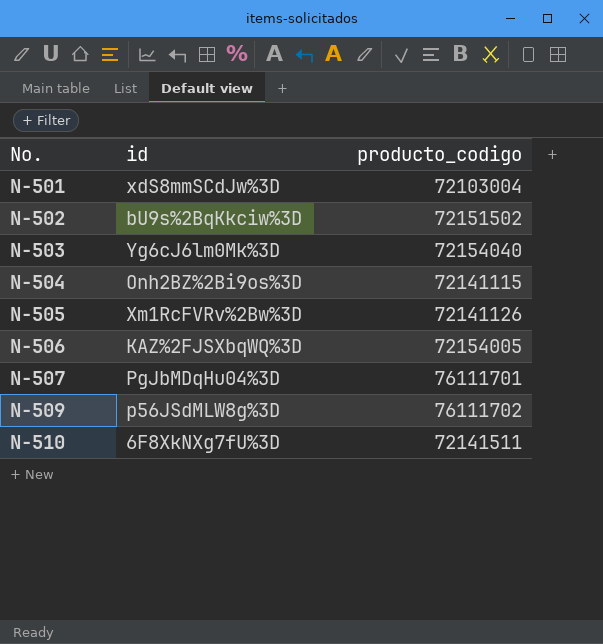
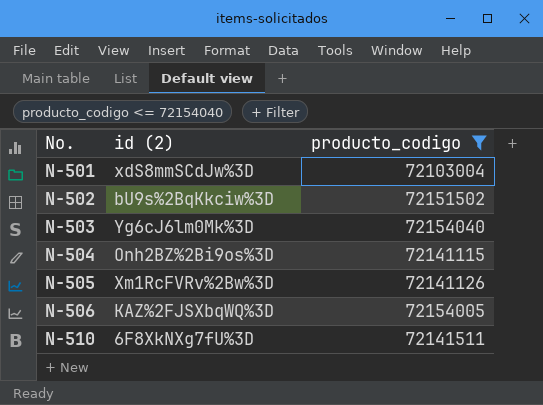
filter: none -> producto_codigo <= 72154040
column name: id -> id (2)

